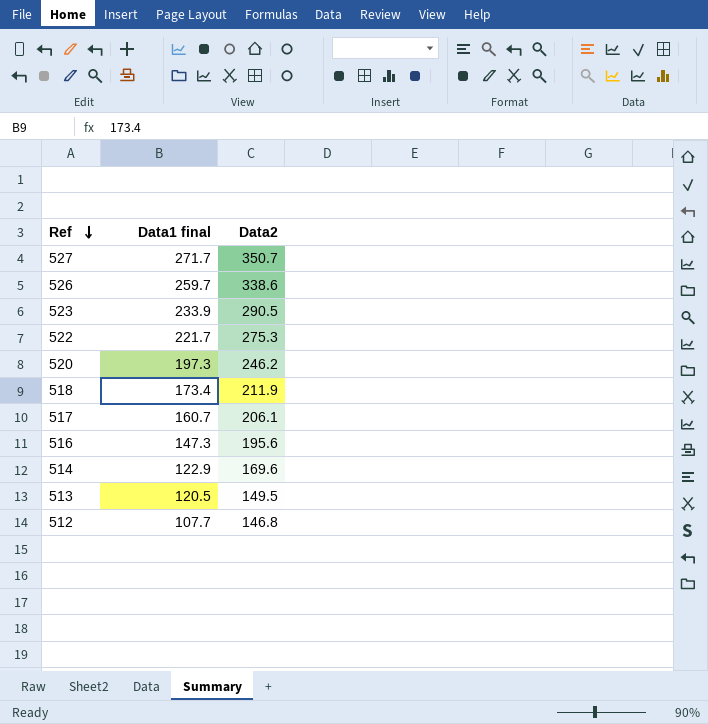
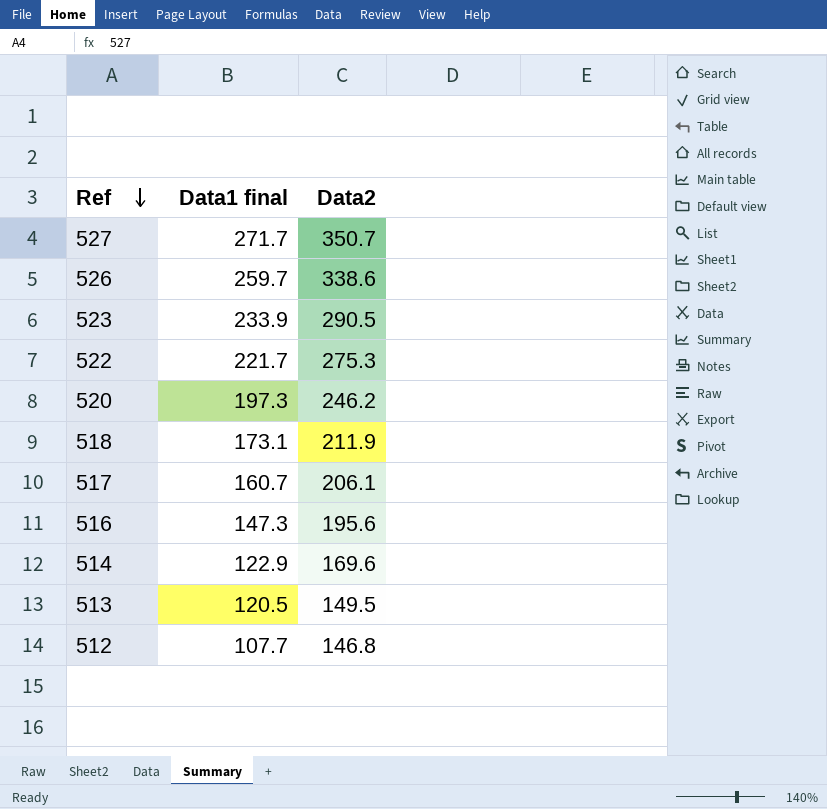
518 | Data1 final: 173.4 -> 173.1

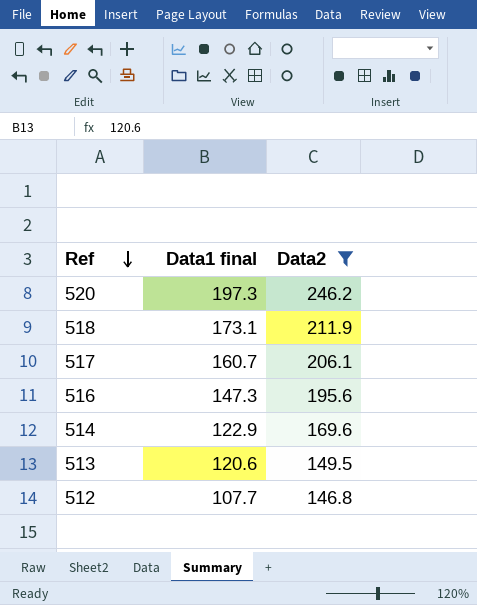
filter: none -> Data2 <= 246.2
513 | Data1 final: 120.5 -> 120.6

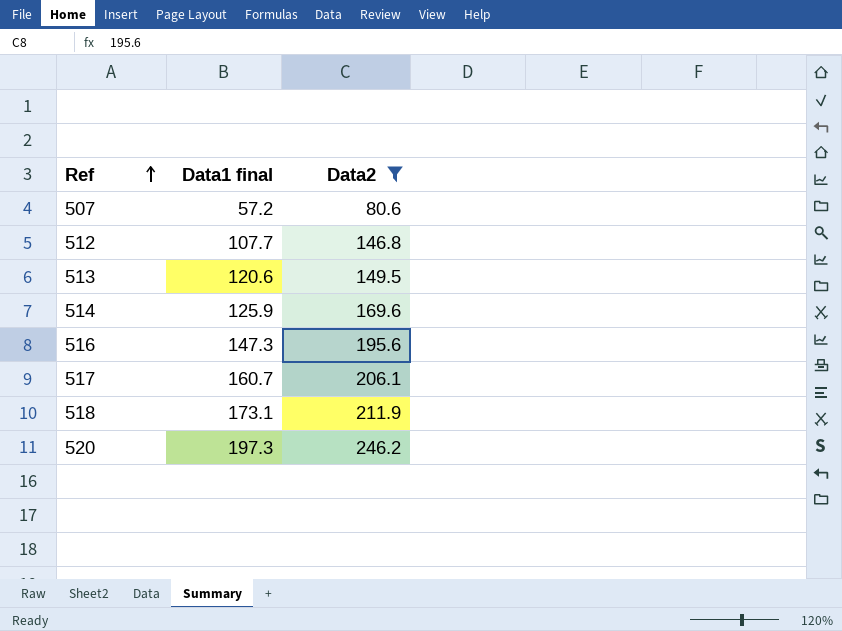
row order: Ref descending -> Ref ascending
row 507: none -> 57.2 | 80.6
514 | Data1 final: 122.9 -> 125.9

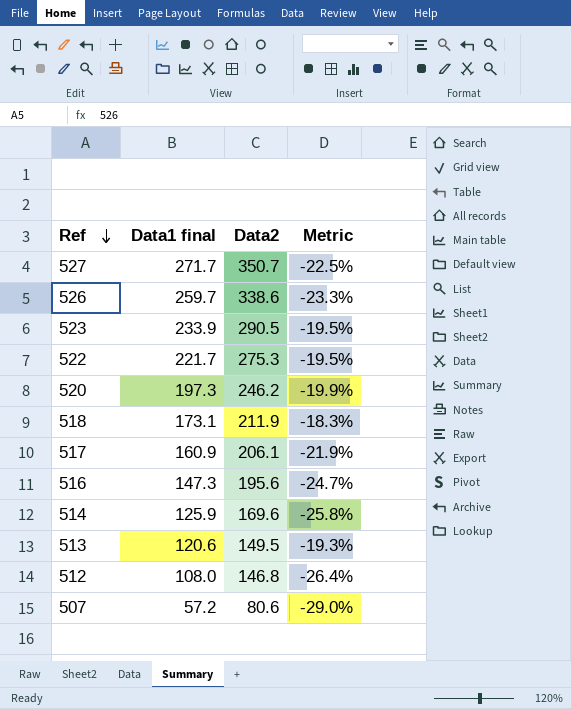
filter: Data2 <= 246.2 -> none
row order: Ref ascending -> Ref descending
column Metric | formula: none -> ([Data1 final] - [Data2]) / [Data2]
517 | Data1 final: 160.7 -> 160.9
512 | Data1 final: 107.7 -> 108.0

